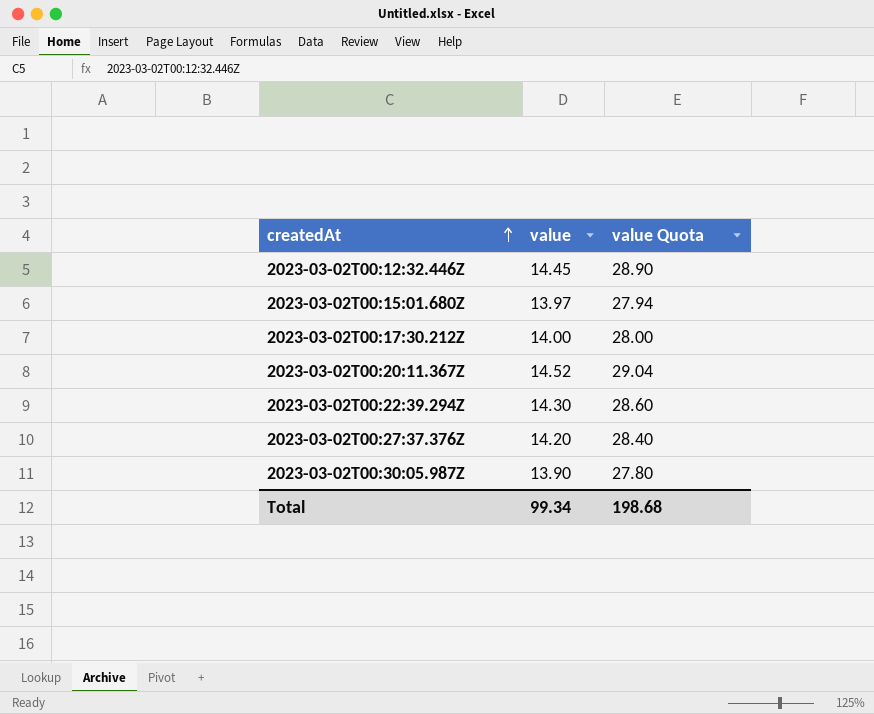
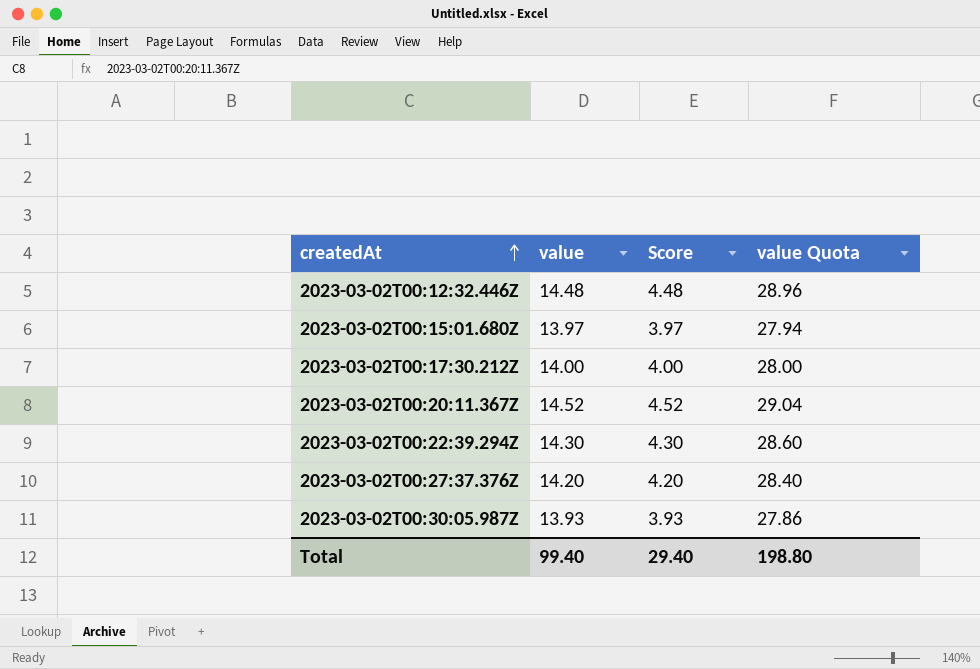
column Score | formula: none -> [value] - 10
2023-03-02T00:12:32.446Z | value: 14.45 -> 14.48
2023-03-02T00:12:32.446Z | value Quota: 28.90 -> 28.96
2023-03-02T00:30:05.987Z | value: 13.90 -> 13.93
2023-03-02T00:30:05.987Z | value Quota: 27.80 -> 27.86
Total | value: 99.34 -> 99.40
Total | value Quota: 198.68 -> 198.80

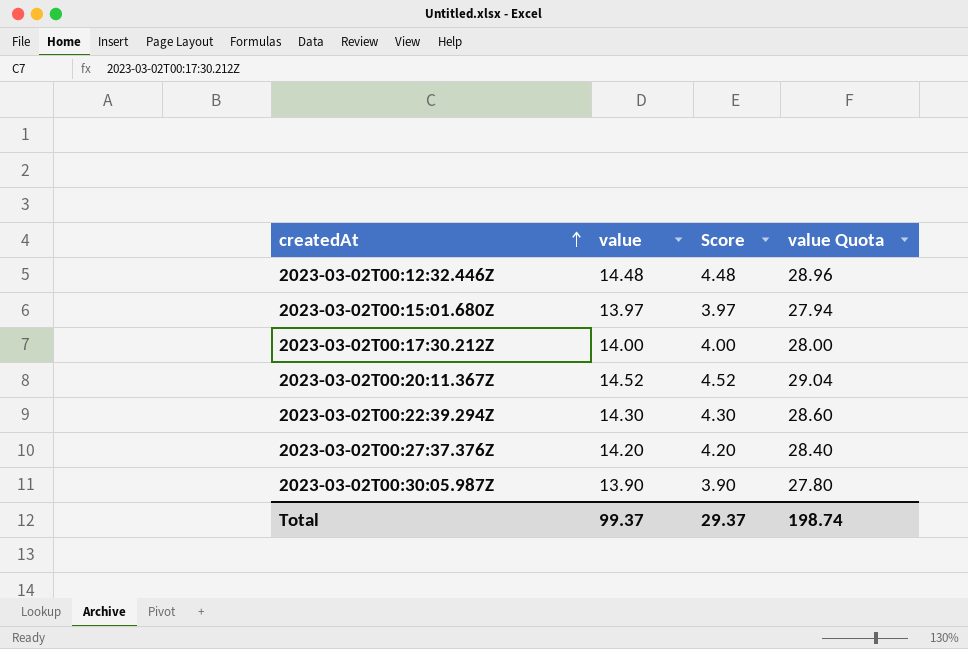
2023-03-02T00:30:05.987Z | value: 13.93 -> 13.90
2023-03-02T00:30:05.987Z | Score: 3.93 -> 3.90
2023-03-02T00:30:05.987Z | value Quota: 27.86 -> 27.80
Total | value: 99.40 -> 99.37
Total | Score: 29.40 -> 29.37
Total | value Quota: 198.80 -> 198.74

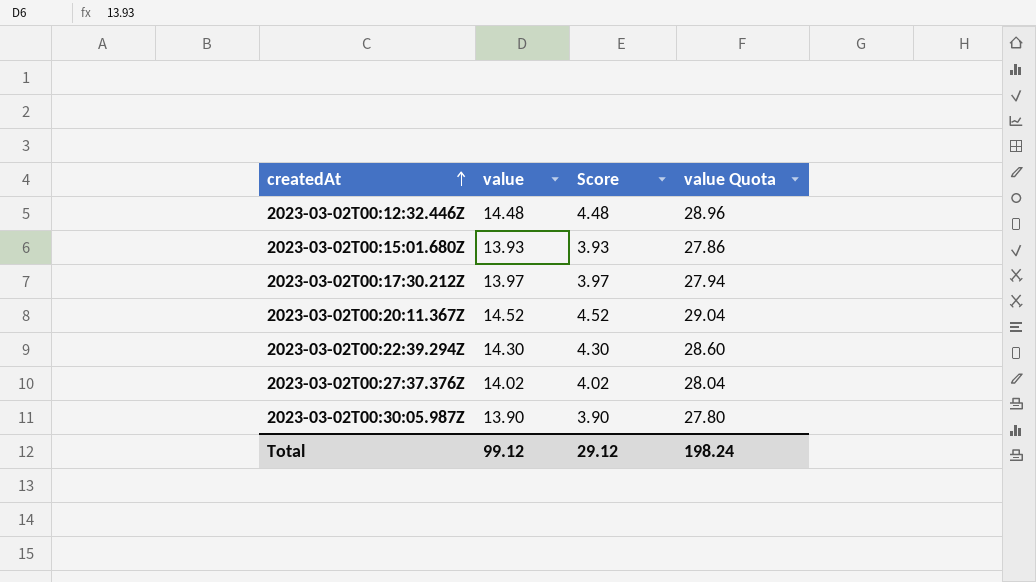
2023-03-02T00:15:01.680Z | value: 13.97 -> 13.93
2023-03-02T00:15:01.680Z | Score: 3.97 -> 3.93
2023-03-02T00:15:01.680Z | value Quota: 27.94 -> 27.86
2023-03-02T00:17:30.212Z | value: 14.00 -> 13.97
2023-03-02T00:17:30.212Z | Score: 4.00 -> 3.97
2023-03-02T00:17:30.212Z | value Quota: 28.00 -> 27.94
2023-03-02T00:27:37.376Z | value: 14.20 -> 14.02
2023-03-02T00:27:37.376Z | Score: 4.20 -> 4.02
2023-03-02T00:27:37.376Z | value Quota: 28.40 -> 28.04
Total | value: 99.37 -> 99.12
Total | Score: 29.37 -> 29.12
Total | value Quota: 198.74 -> 198.24

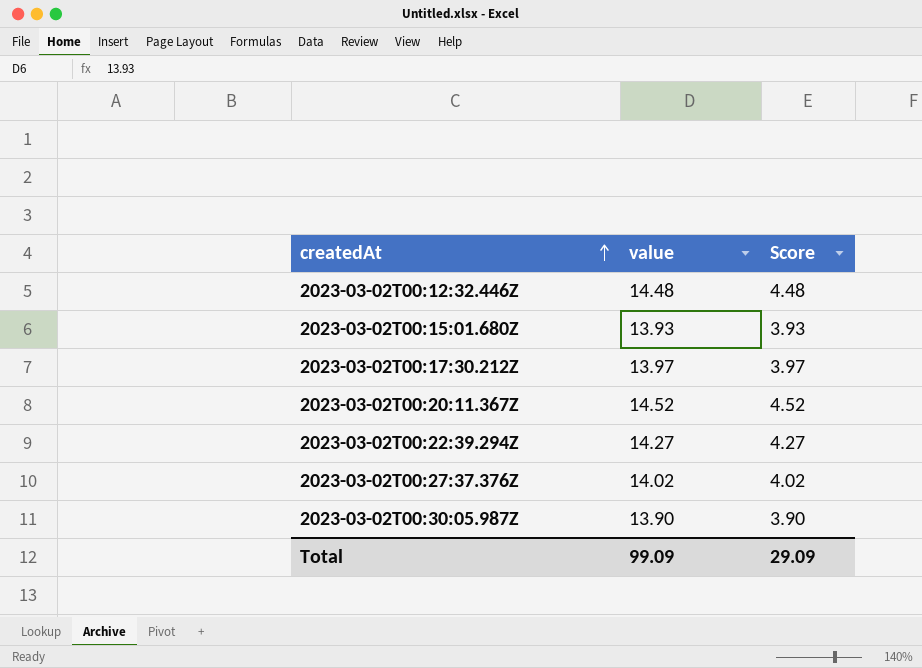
column value Quota | formula: [value] * 2 -> none
2023-03-02T00:22:39.294Z | value: 14.30 -> 14.27
2023-03-02T00:22:39.294Z | Score: 4.30 -> 4.27
Total | value: 99.12 -> 99.09
Total | Score: 29.12 -> 29.09

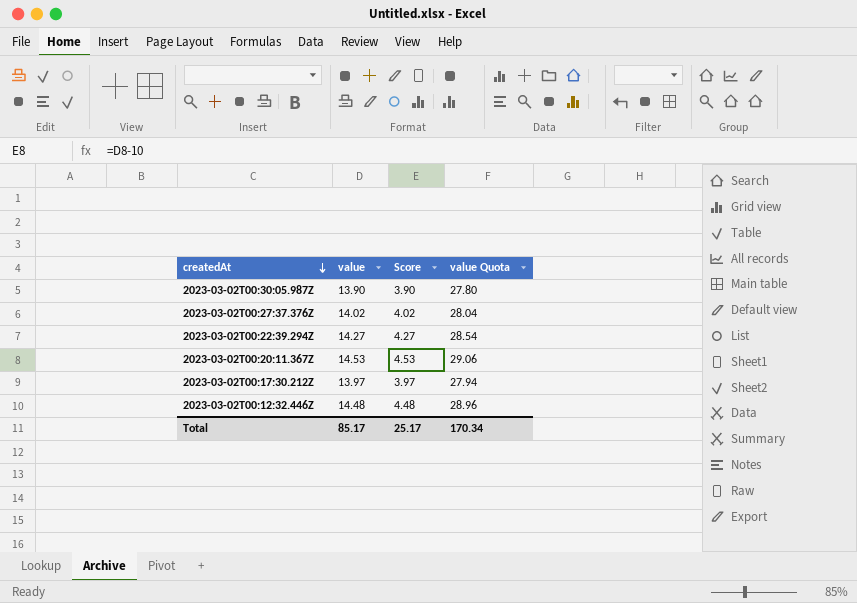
row order: createdAt ascending -> createdAt descending
column value Quota | formula: none -> [value] * 2
row 2023-03-02T00:15:01.680Z: 13.93 | 3.93 -> none
2023-03-02T00:20:11.367Z | value: 14.52 -> 14.53
2023-03-02T00:20:11.367Z | Score: 4.52 -> 4.53
Total | value: 99.09 -> 85.17
Total | Score: 29.09 -> 25.17

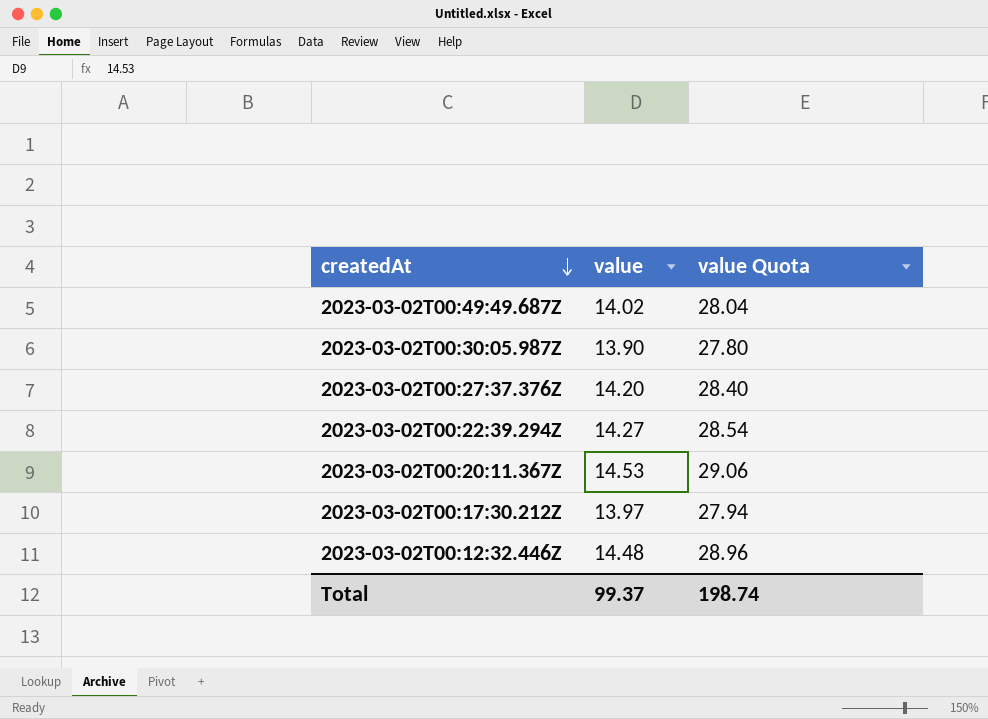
column Score | formula: [value] - 10 -> none
row 2023-03-02T00:49:49.687Z: none -> 14.02 | 28.04
2023-03-02T00:27:37.376Z | value: 14.02 -> 14.20
2023-03-02T00:27:37.376Z | value Quota: 28.04 -> 28.40
Total | value: 85.17 -> 99.37
Total | value Quota: 170.34 -> 198.74

